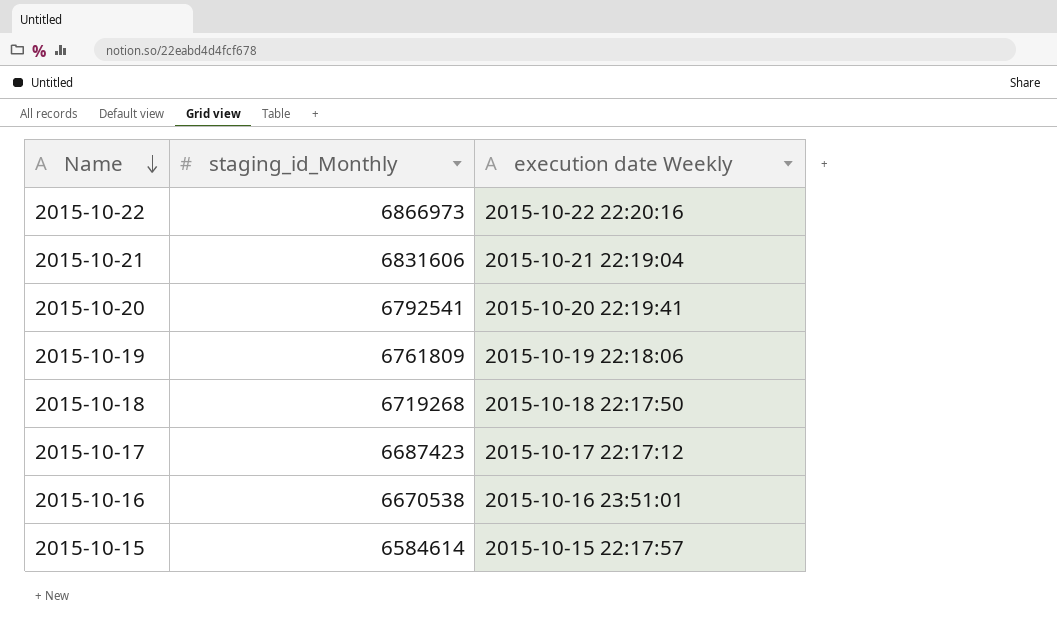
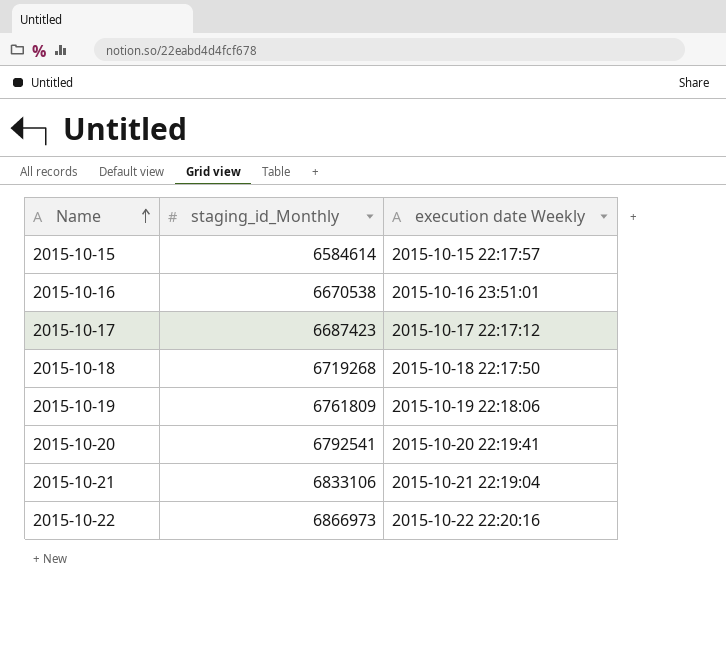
row order: Name descending -> Name ascending
2015-10-21 | staging_id_Monthly: 6831606 -> 6833106

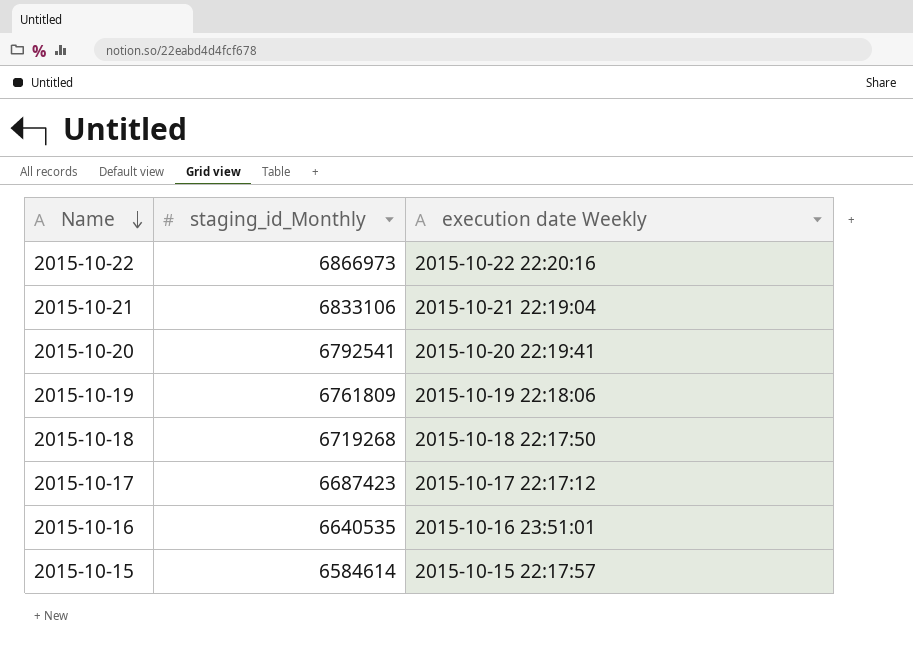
row order: Name ascending -> Name descending
2015-10-16 | staging_id_Monthly: 6670538 -> 6640535

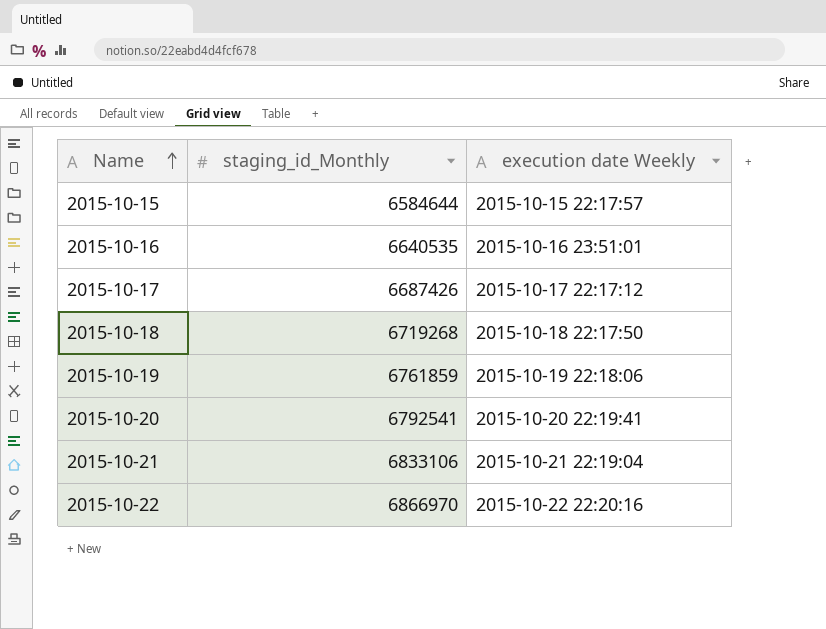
row order: Name descending -> Name ascending
2015-10-15 | staging_id_Monthly: 6584614 -> 6584644
2015-10-17 | staging_id_Monthly: 6687423 -> 6687426
2015-10-19 | staging_id_Monthly: 6761809 -> 6761859
2015-10-22 | staging_id_Monthly: 6866973 -> 6866970

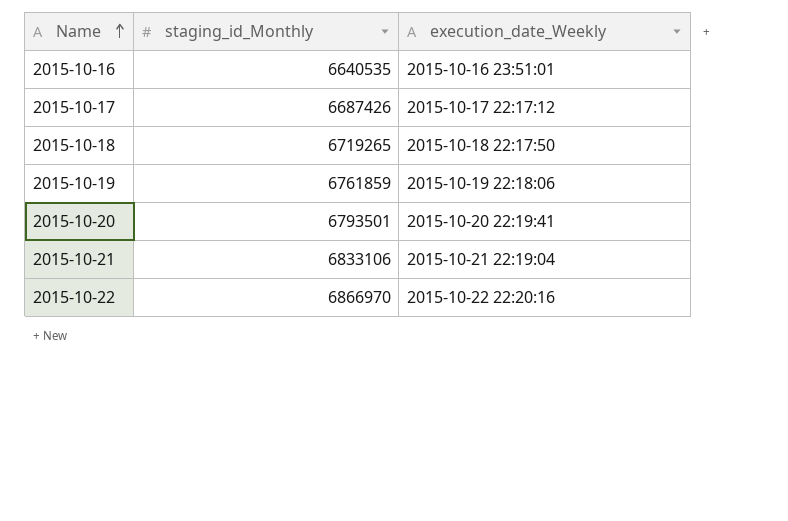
column name: execution date Weekly -> execution_date_Weekly
row 2015-10-15: 6584644 | 2015-10-15 22:17:57 -> none
2015-10-18 | staging_id_Monthly: 6719268 -> 6719265
2015-10-20 | staging_id_Monthly: 6792541 -> 6793501

